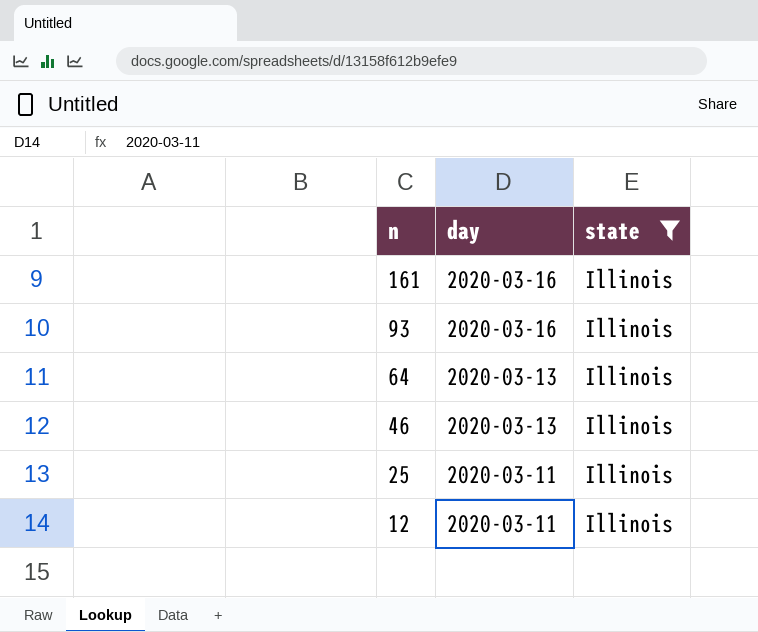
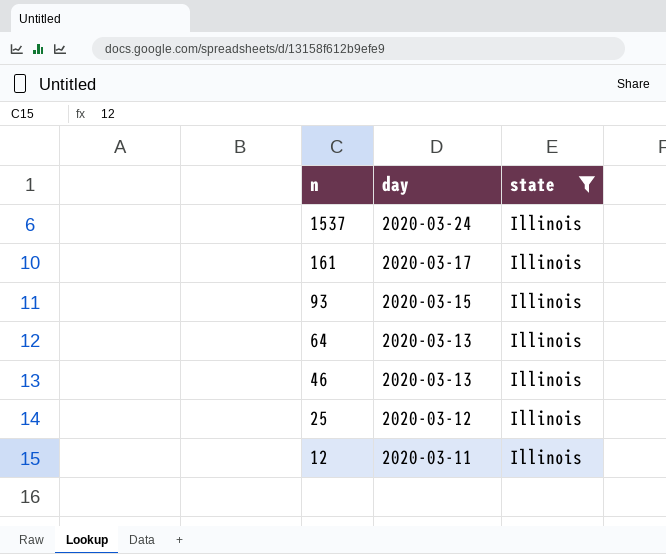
row 1537: none -> 2020-03-24 | Illinois
161 | day: 2020-03-16 -> 2020-03-17
93 | day: 2020-03-16 -> 2020-03-15
25 | day: 2020-03-11 -> 2020-03-12

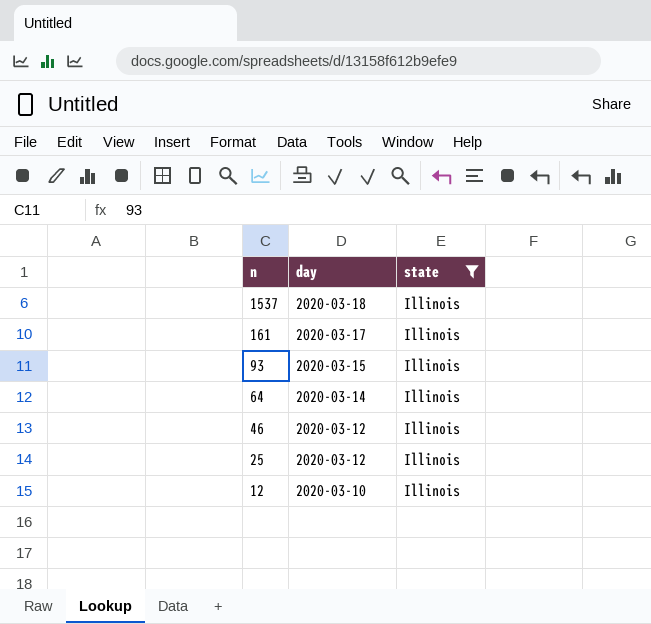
1537 | day: 2020-03-24 -> 2020-03-18
64 | day: 2020-03-13 -> 2020-03-14
46 | day: 2020-03-13 -> 2020-03-12
12 | day: 2020-03-11 -> 2020-03-10

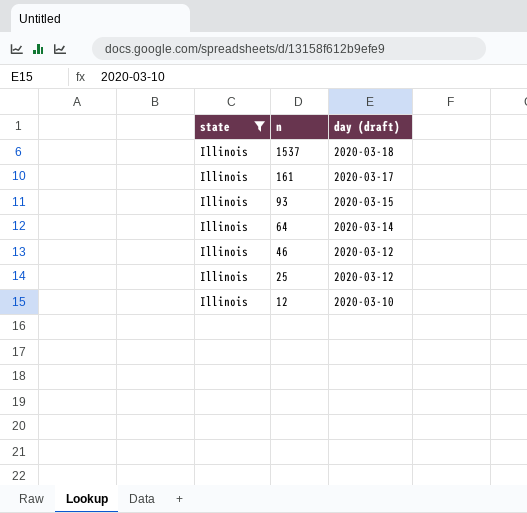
column state | position: 3 -> 1
column name: day -> day (draft)

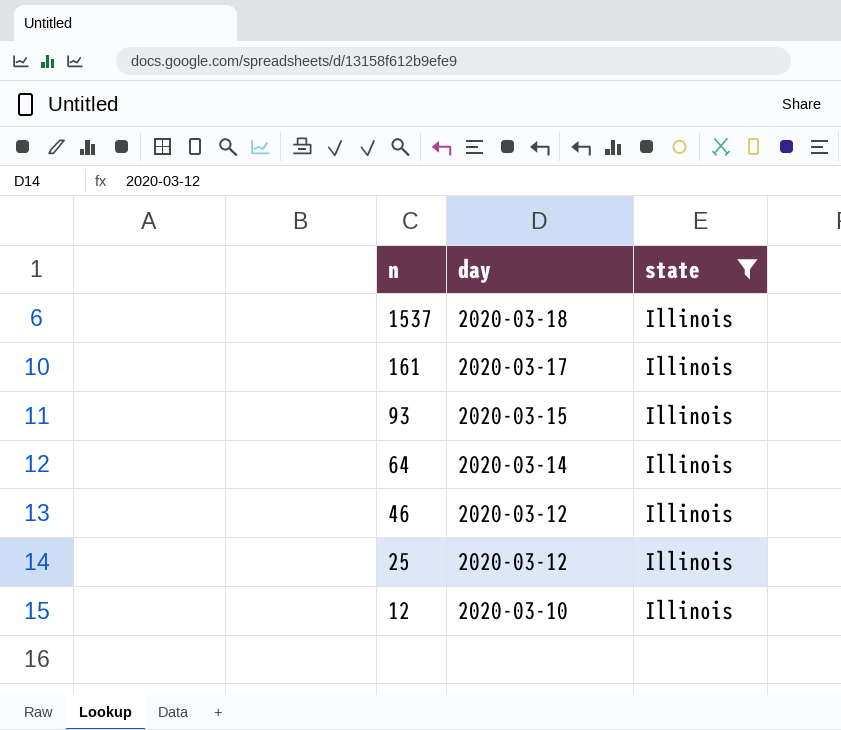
column name: day (draft) -> day
column state | position: 1 -> 3

